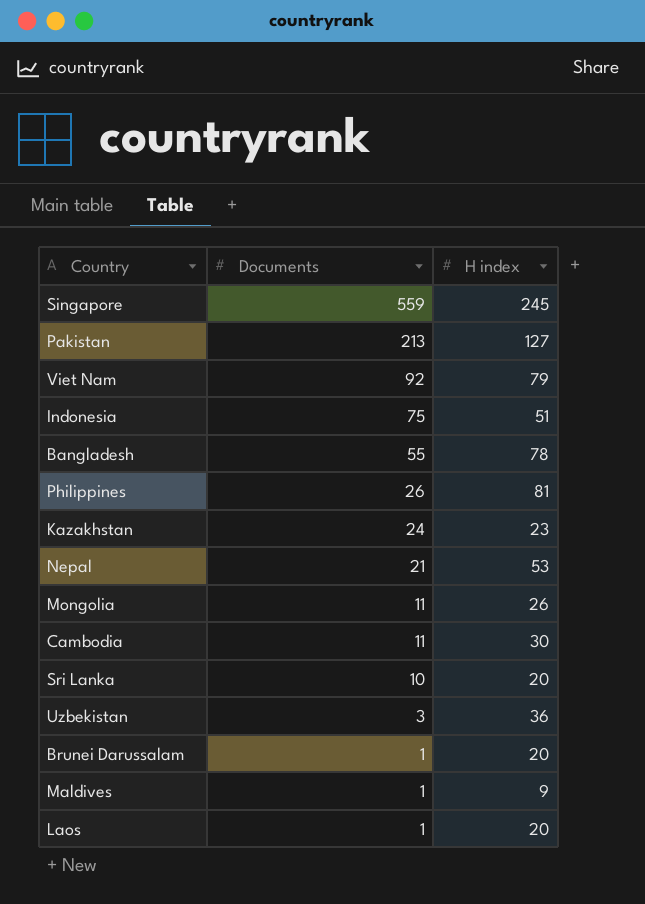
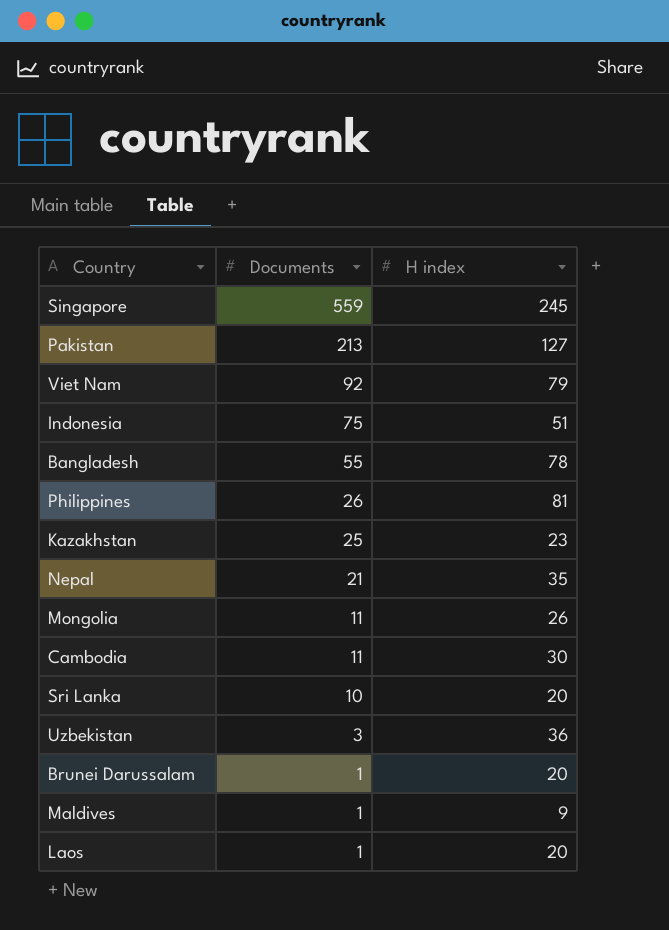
Kazakhstan | Documents: 24 -> 25
Nepal | H index: 53 -> 35

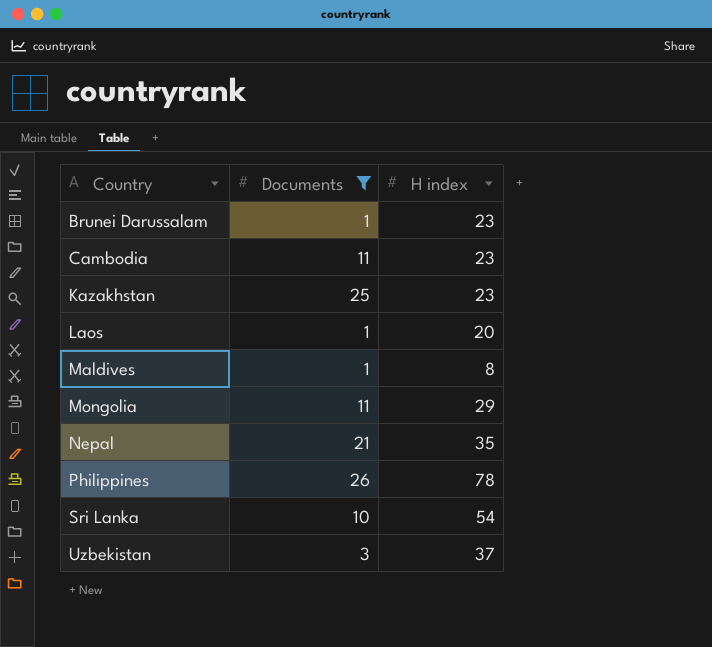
filter: none -> Documents <= 26
row order: Documents descending -> Country ascending
Brunei Darussalam | H index: 20 -> 23
Cambodia | H index: 30 -> 23
Maldives | H index: 9 -> 8
Mongolia | H index: 26 -> 29
Philippines | H index: 81 -> 78
Sri Lanka | H index: 20 -> 54
Uzbekistan | H index: 36 -> 37

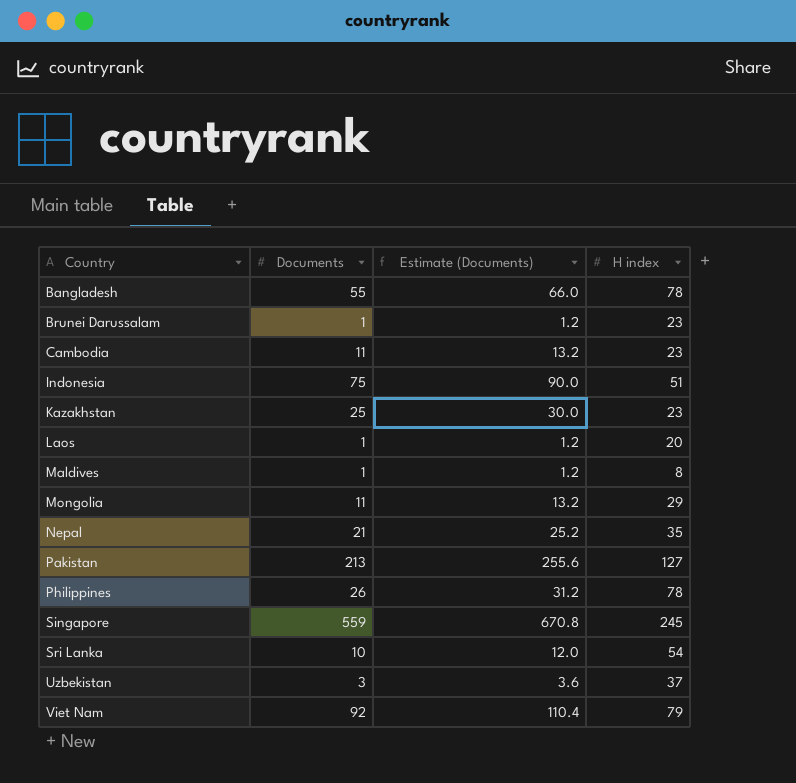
filter: Documents <= 26 -> none
column Estimate (Documents) | formula: none -> [Documents] * 1.2

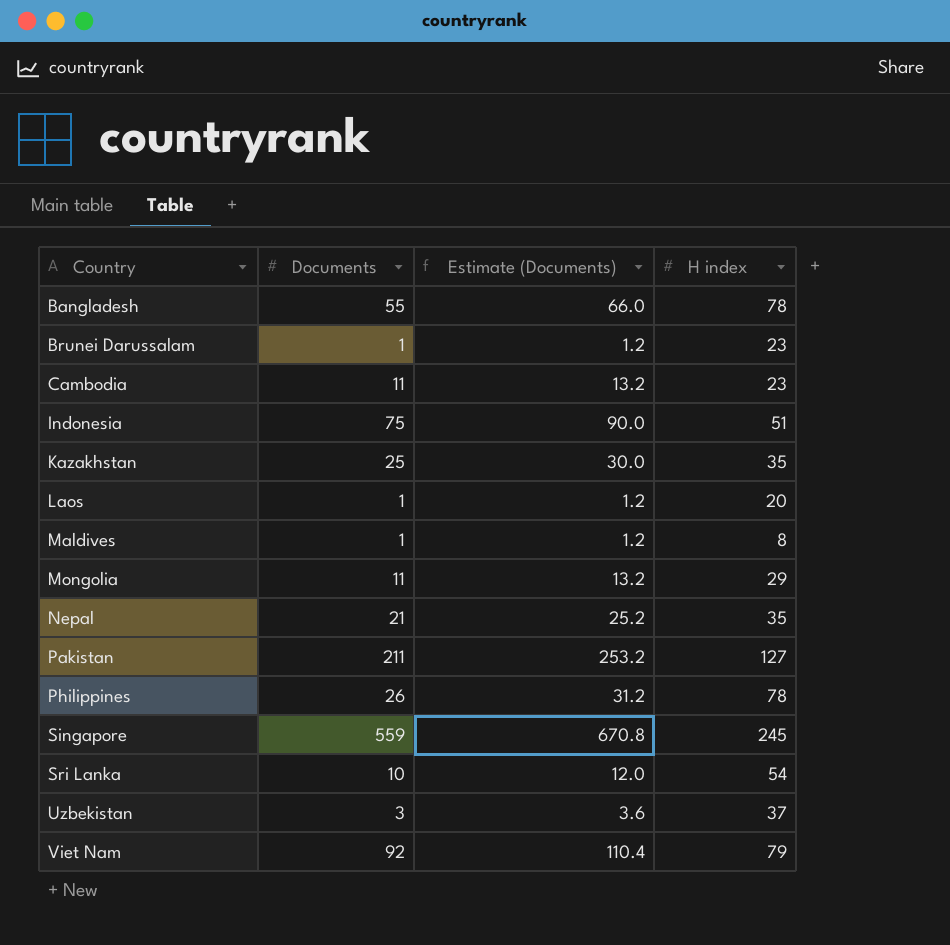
Kazakhstan | H index: 23 -> 35
Pakistan | Documents: 213 -> 211
Pakistan | Estimate (Documents): 255.6 -> 253.2

